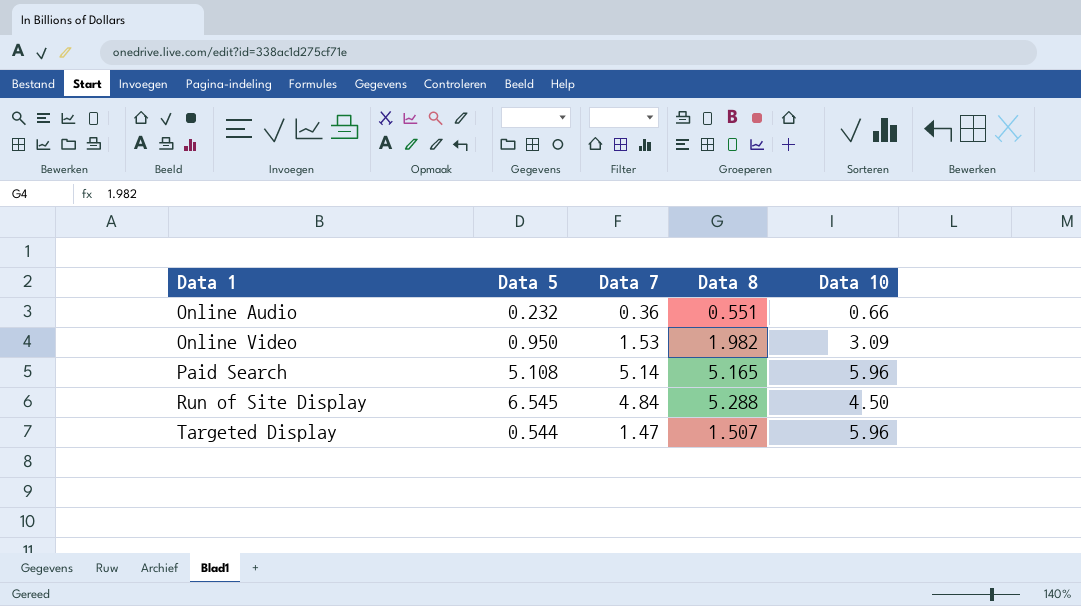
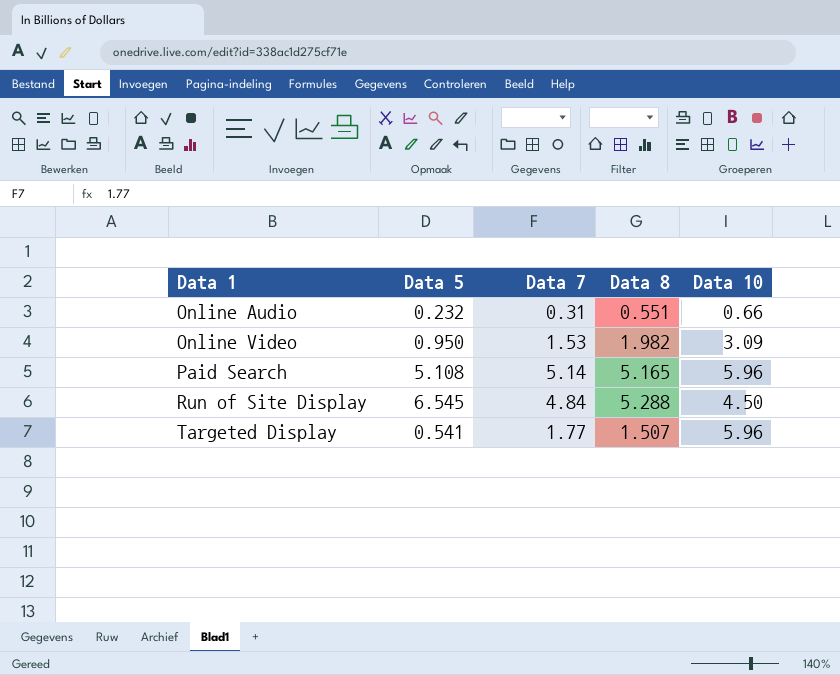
Online Audio | Data 7: 0.36 -> 0.31
Targeted Display | Data 5: 0.544 -> 0.541
Targeted Display | Data 7: 1.47 -> 1.77

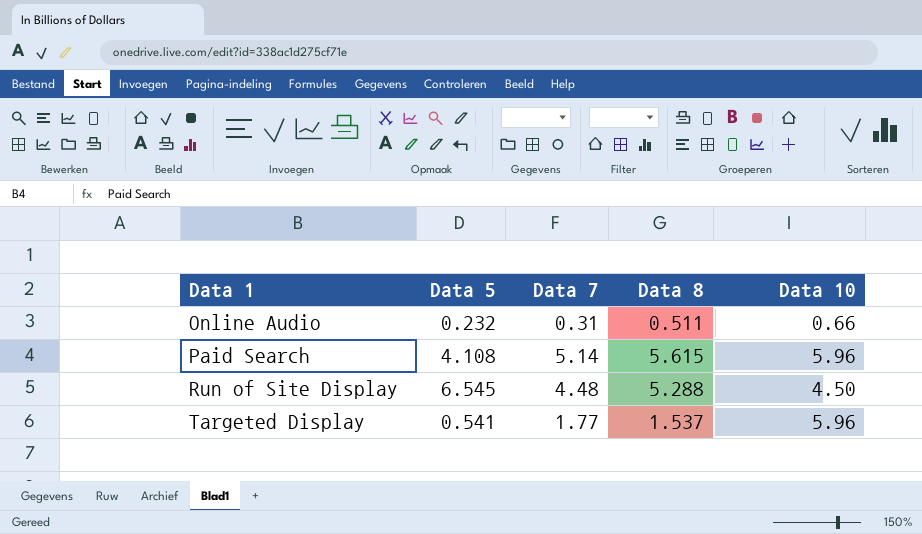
row Online Video: 0.950 | 1.53 | 1.982 | 3.09 -> none
Online Audio | Data 8: 0.551 -> 0.511
Paid Search | Data 5: 5.108 -> 4.108
Paid Search | Data 8: 5.165 -> 5.615
Run of Site Display | Data 7: 4.84 -> 4.48
Targeted Display | Data 8: 1.507 -> 1.537

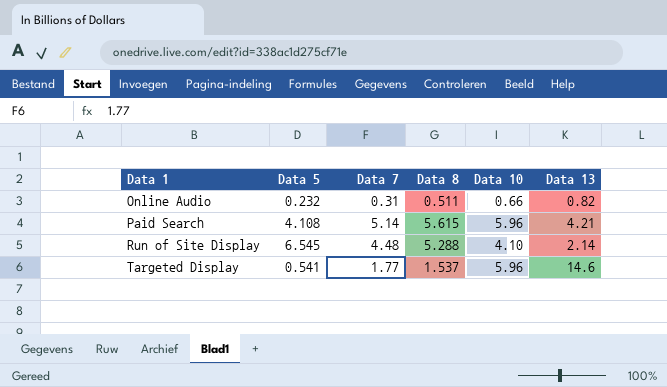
column Data 13 | position: none -> 6
Run of Site Display | Data 10: 4.50 -> 4.10

